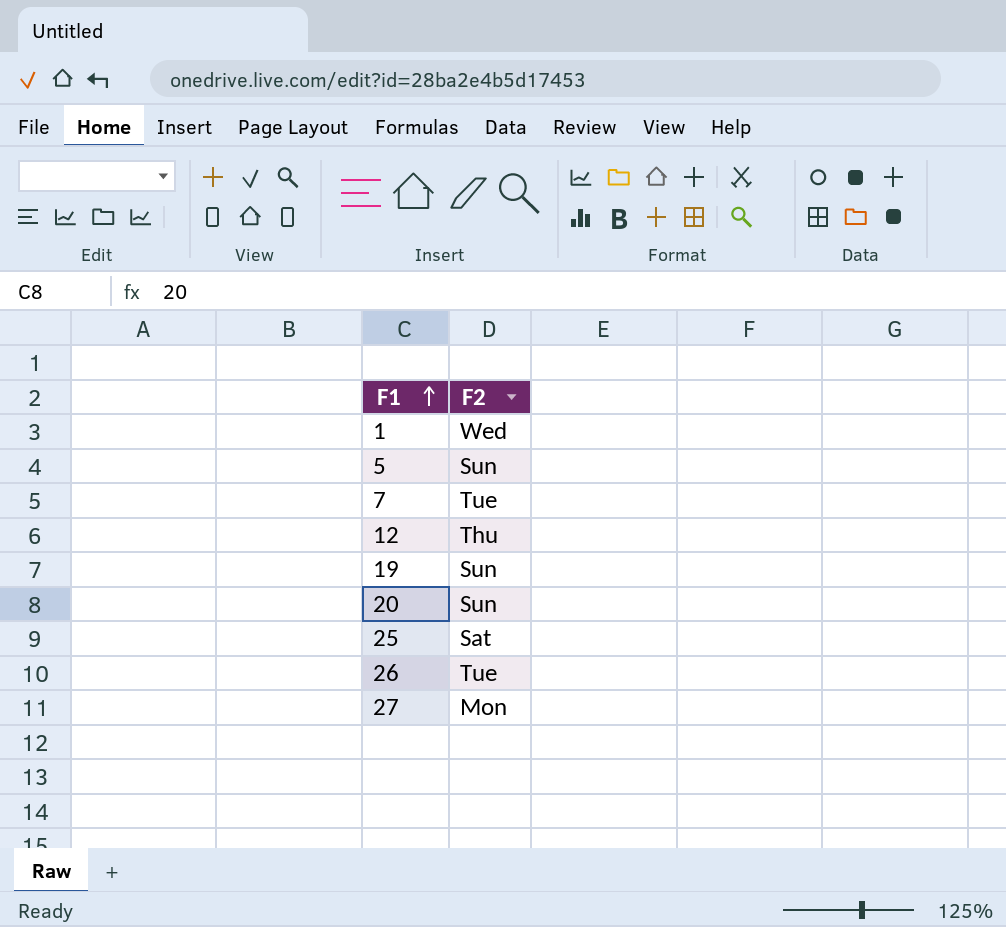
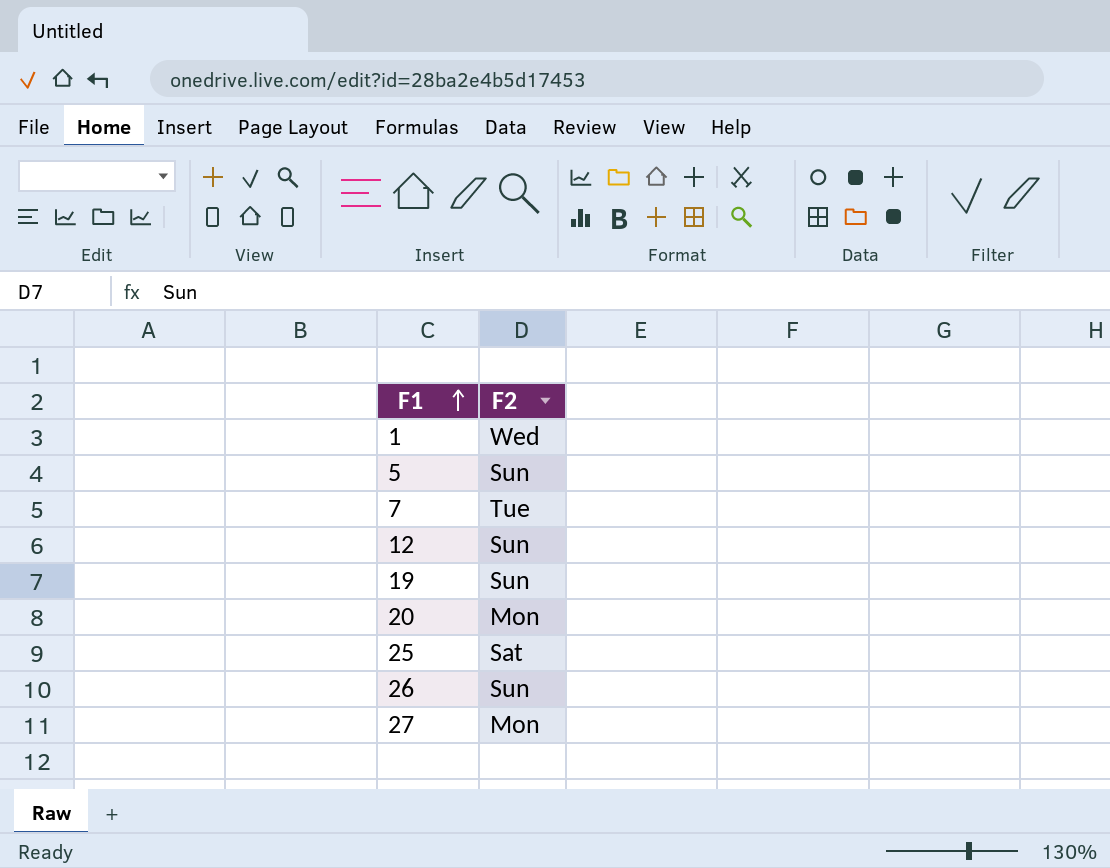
12 | F2: Thu -> Sun
20 | F2: Sun -> Mon
26 | F2: Tue -> Sun

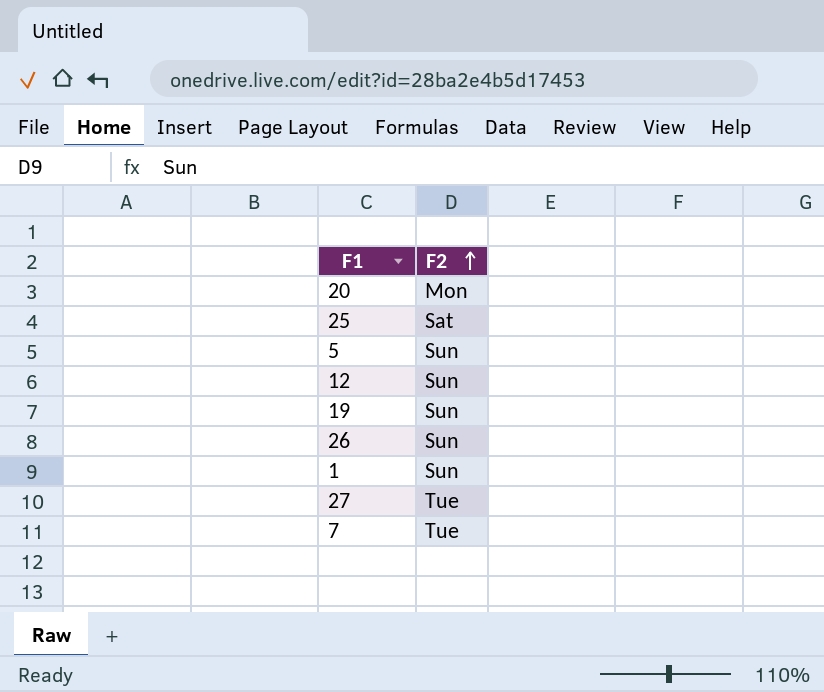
row order: F1 ascending -> F2 ascending
1 | F2: Wed -> Sun
27 | F2: Mon -> Tue

